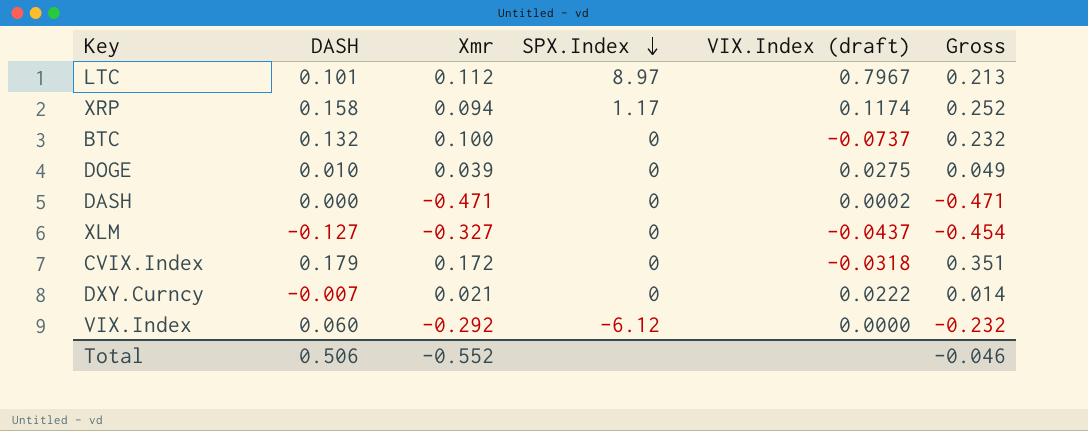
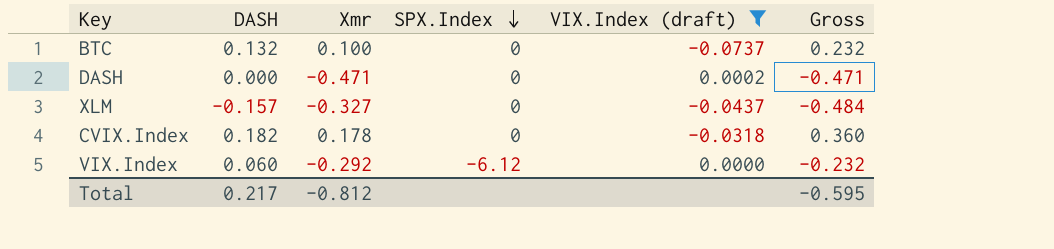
filter: none -> VIX.Index (draft) <= 0.0002
XLM | DASH: -0.127 -> -0.157
XLM | Gross: -0.454 -> -0.484
CVIX.Index | DASH: 0.179 -> 0.182
CVIX.Index | Xmr: 0.172 -> 0.178
CVIX.Index | Gross: 0.351 -> 0.360
Total | DASH: 0.506 -> 0.217
Total | Xmr: -0.552 -> -0.812
Total | Gross: -0.046 -> -0.595

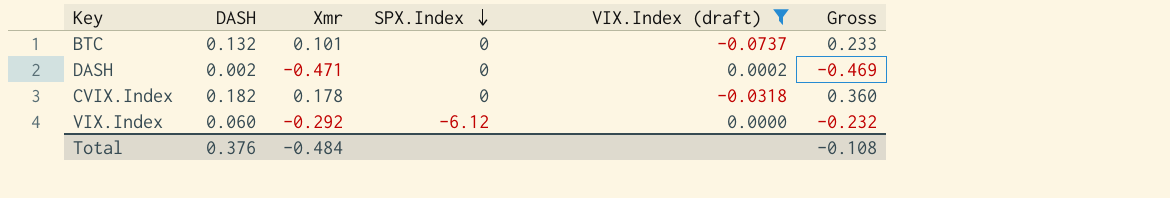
row XLM: -0.157 | -0.327 | 0 | -0.0437 | -0.484 -> none
BTC | Xmr: 0.100 -> 0.101
BTC | Gross: 0.232 -> 0.233
DASH | DASH: 0.000 -> 0.002
DASH | Gross: -0.471 -> -0.469
Total | DASH: 0.217 -> 0.376
Total | Xmr: -0.812 -> -0.484
Total | Gross: -0.595 -> -0.108

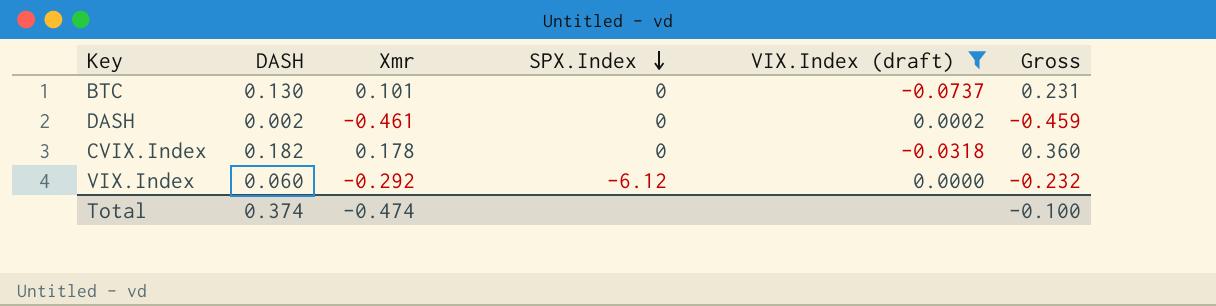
BTC | DASH: 0.132 -> 0.130
BTC | Gross: 0.233 -> 0.231
DASH | Xmr: -0.471 -> -0.461
DASH | Gross: -0.469 -> -0.459
Total | DASH: 0.376 -> 0.374
Total | Xmr: -0.484 -> -0.474
Total | Gross: -0.108 -> -0.100

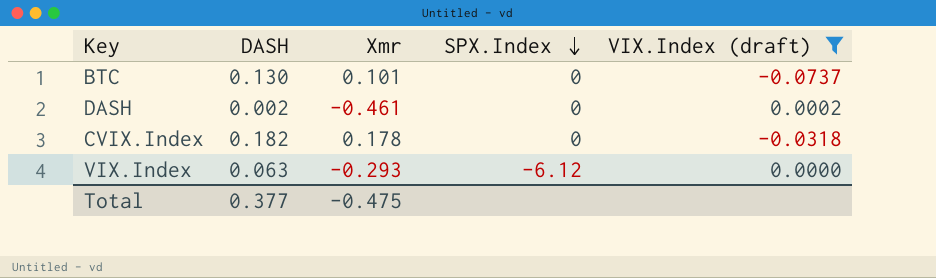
column Gross | formula: [DASH] + [Xmr] -> none
VIX.Index | DASH: 0.060 -> 0.063
VIX.Index | Xmr: -0.292 -> -0.293
Total | DASH: 0.374 -> 0.377
Total | Xmr: -0.474 -> -0.475

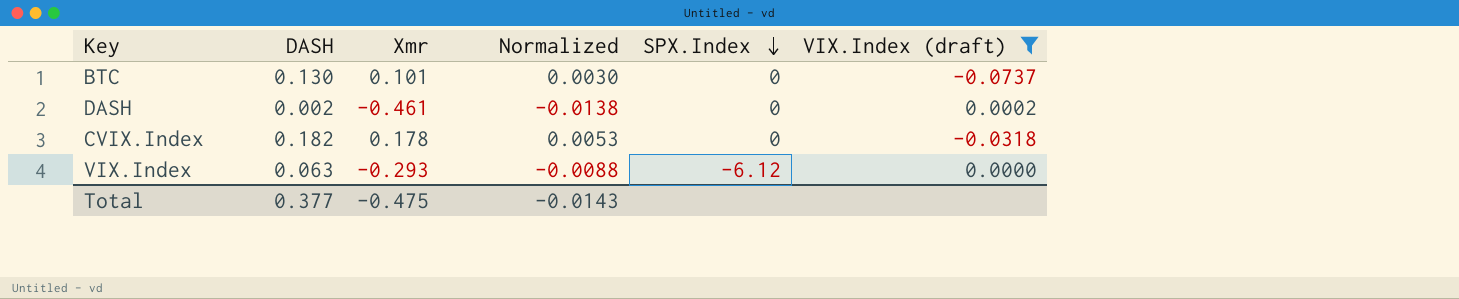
column Normalized | formula: none -> [Xmr] * 0.03

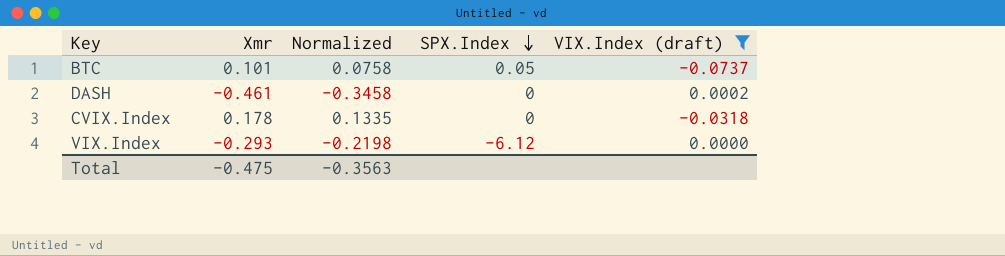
column DASH | position: 2 -> none
column Normalized | formula: [Xmr] * 0.03 -> [Xmr] * 0.75
BTC | SPX.Index: 0 -> 0.05
Total | Normalized: -0.0143 -> -0.3563

